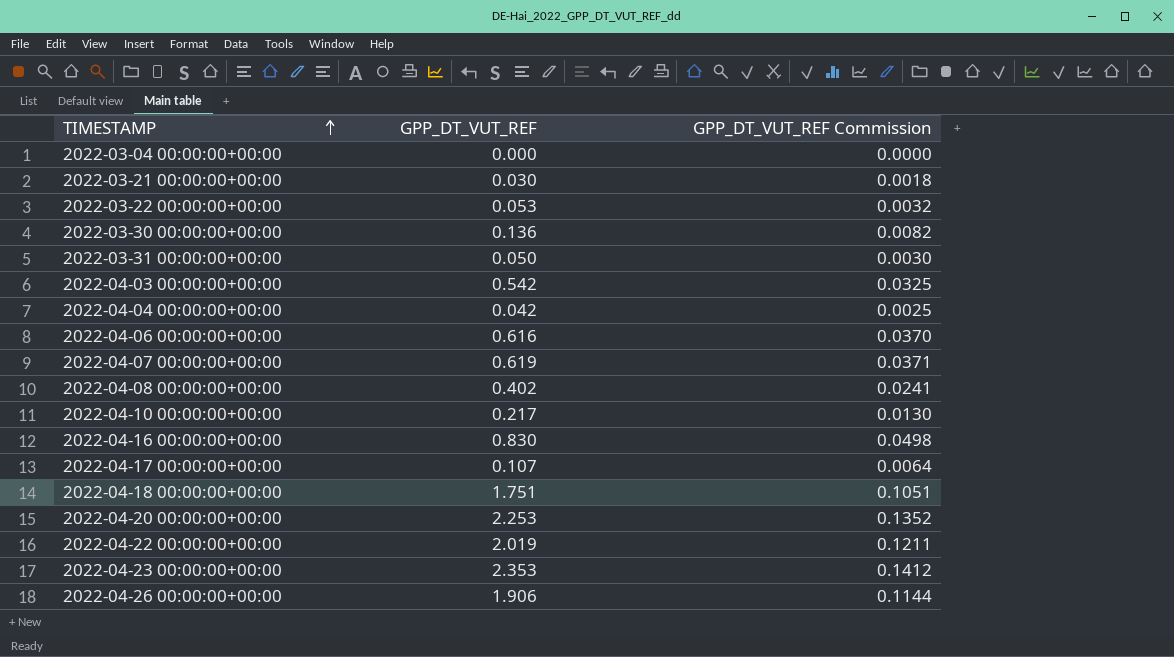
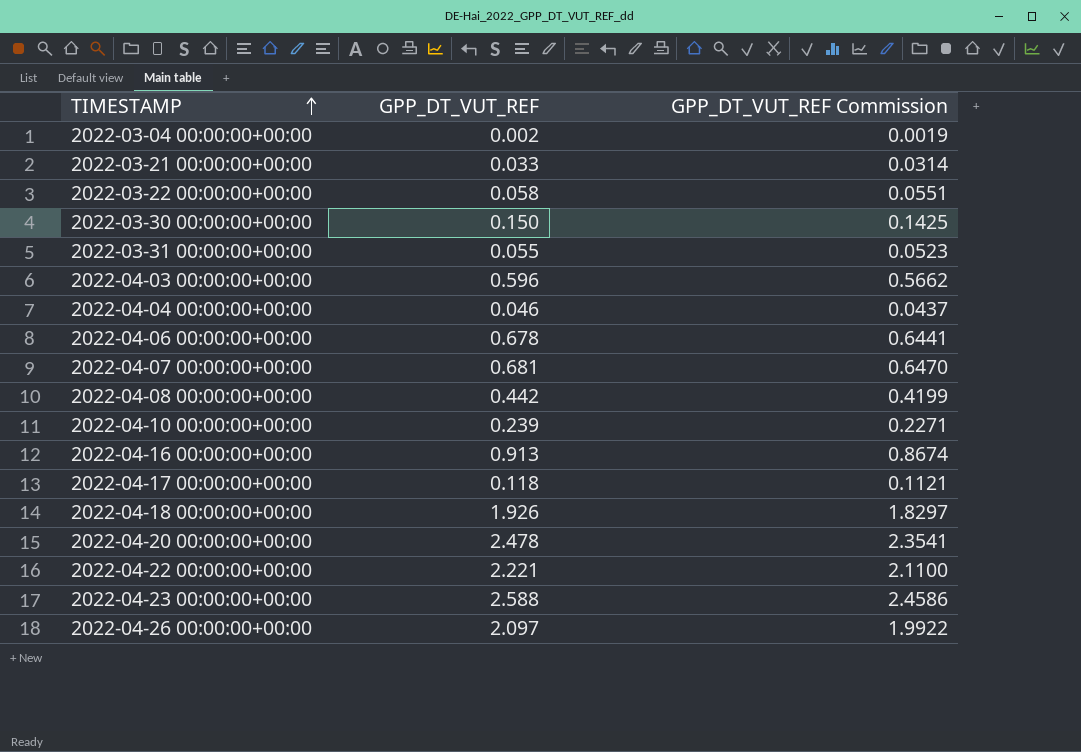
column GPP_DT_VUT_REF Commission | formula: [GPP_DT_VUT_REF] * 0.06 -> [GPP_DT_VUT_REF] * 0.95
2022-03-04 00:00:00+00:00 | GPP_DT_VUT_REF: 0.000 -> 0.002
2022-03-21 00:00:00+00:00 | GPP_DT_VUT_REF: 0.030 -> 0.033
2022-03-22 00:00:00+00:00 | GPP_DT_VUT_REF: 0.053 -> 0.058
2022-03-30 00:00:00+00:00 | GPP_DT_VUT_REF: 0.136 -> 0.150
2022-03-31 00:00:00+00:00 | GPP_DT_VUT_REF: 0.050 -> 0.055
2022-04-03 00:00:00+00:00 | GPP_DT_VUT_REF: 0.542 -> 0.596
2022-04-04 00:00:00+00:00 | GPP_DT_VUT_REF: 0.042 -> 0.046
2022-04-06 00:00:00+00:00 | GPP_DT_VUT_REF: 0.616 -> 0.678
2022-04-07 00:00:00+00:00 | GPP_DT_VUT_REF: 0.619 -> 0.681
2022-04-08 00:00:00+00:00 | GPP_DT_VUT_REF: 0.402 -> 0.442
2022-04-10 00:00:00+00:00 | GPP_DT_VUT_REF: 0.217 -> 0.239
2022-04-16 00:00:00+00:00 | GPP_DT_VUT_REF: 0.830 -> 0.913
2022-04-17 00:00:00+00:00 | GPP_DT_VUT_REF: 0.107 -> 0.118
2022-04-18 00:00:00+00:00 | GPP_DT_VUT_REF: 1.751 -> 1.926
2022-04-20 00:00:00+00:00 | GPP_DT_VUT_REF: 2.253 -> 2.478
2022-04-22 00:00:00+00:00 | GPP_DT_VUT_REF: 2.019 -> 2.221
2022-04-23 00:00:00+00:00 | GPP_DT_VUT_REF: 2.353 -> 2.588
2022-04-26 00:00:00+00:00 | GPP_DT_VUT_REF: 1.906 -> 2.097

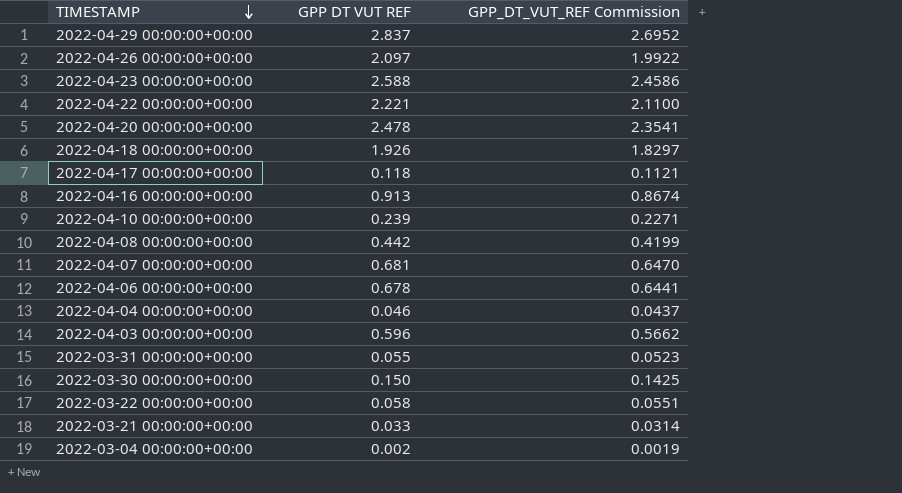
row order: TIMESTAMP ascending -> TIMESTAMP descending
column name: GPP_DT_VUT_REF -> GPP DT VUT REF
row 2022-04-29 00:00:00+00:00: none -> 2.837 | 2.6952

